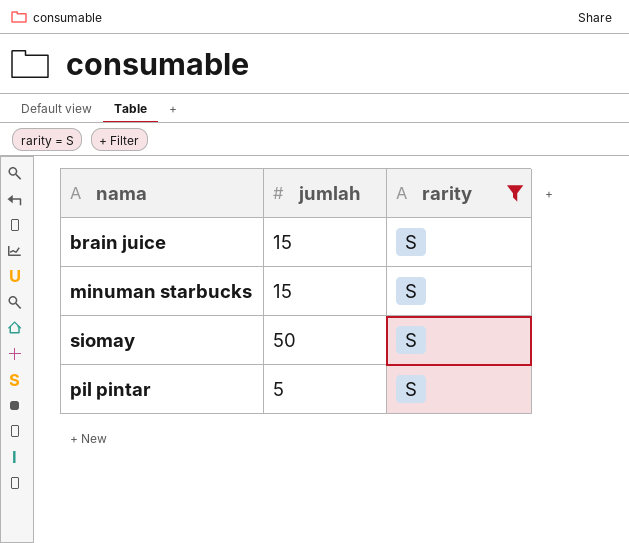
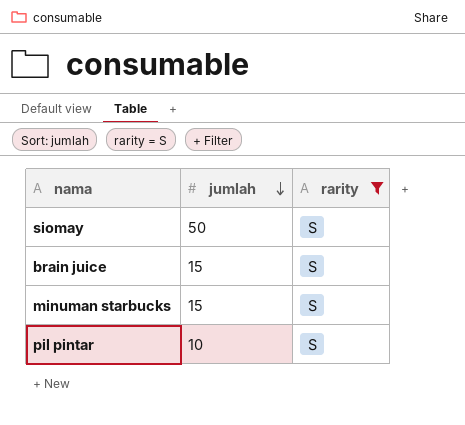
row order: none -> jumlah descending
pil pintar | jumlah: 5 -> 10

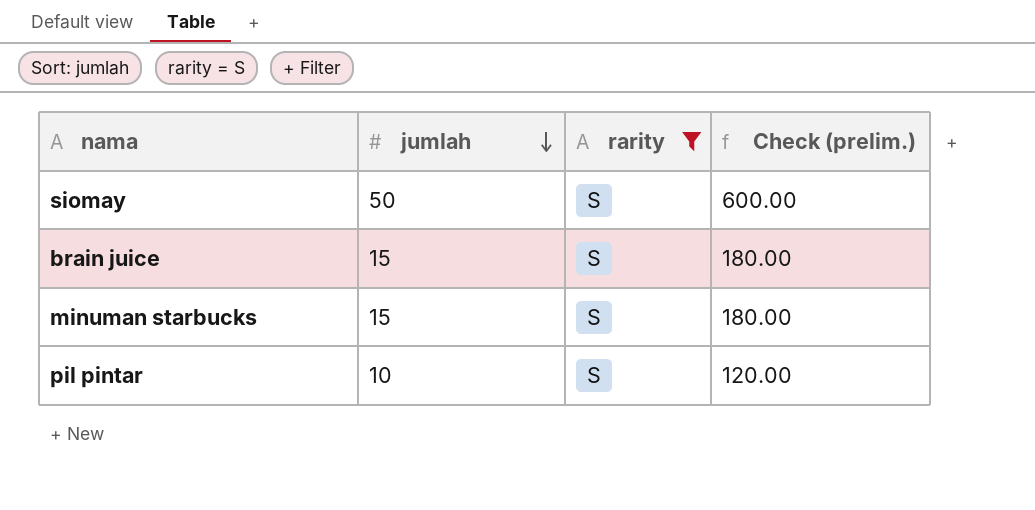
column Check (prelim.) | formula: none -> [jumlah] * 12

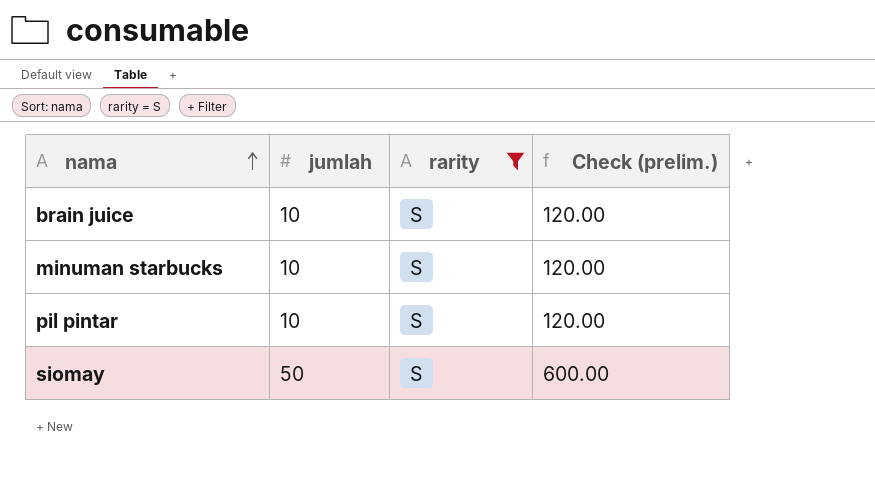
row order: jumlah descending -> nama ascending
brain juice | jumlah: 15 -> 10
brain juice | Check (prelim.): 180.00 -> 120.00
minuman starbucks | jumlah: 15 -> 10
minuman starbucks | Check (prelim.): 180.00 -> 120.00

